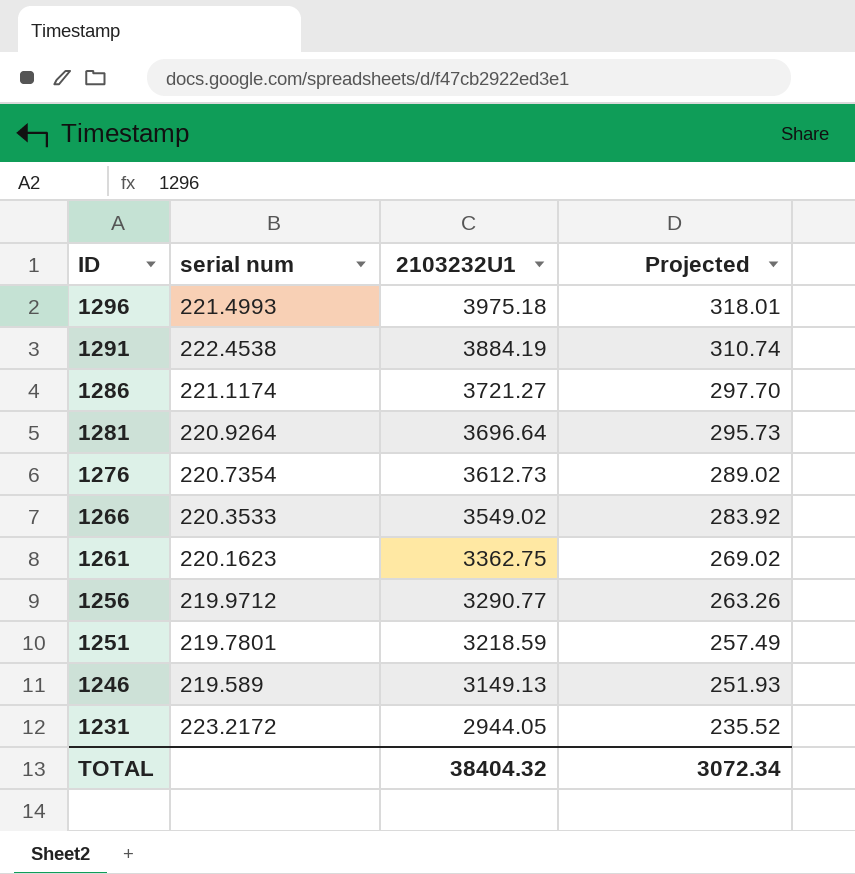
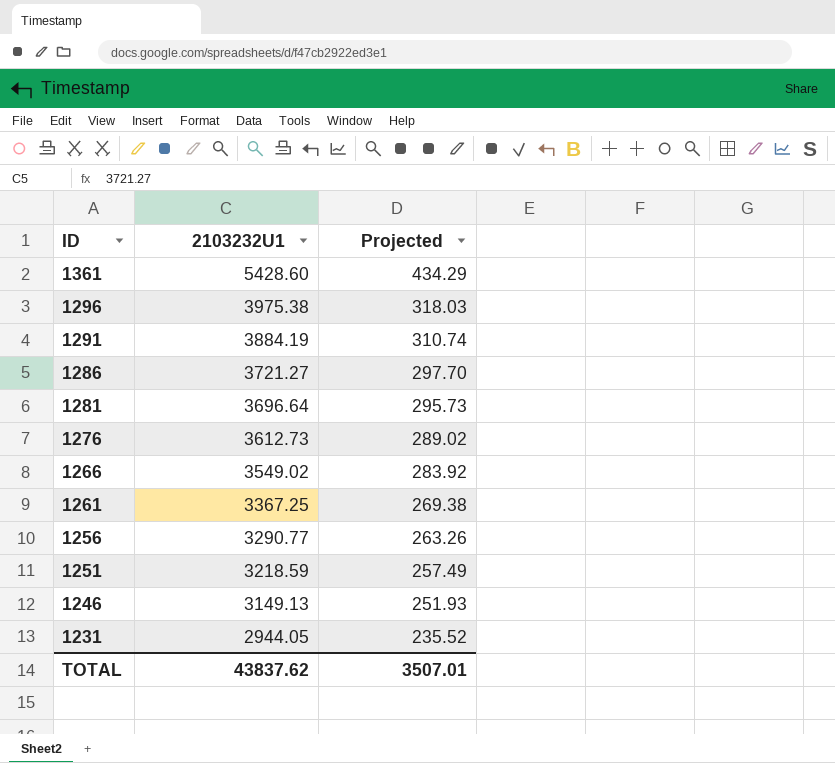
column serial num | position: 2 -> none
row 1361: none -> 5428.60 | 434.29
1296 | 2103232U1: 3975.18 -> 3975.38
1296 | Projected: 318.01 -> 318.03
1261 | 2103232U1: 3362.75 -> 3367.25
1261 | Projected: 269.02 -> 269.38
TOTAL | 2103232U1: 38404.32 -> 43837.62
TOTAL | Projected: 3072.34 -> 3507.01

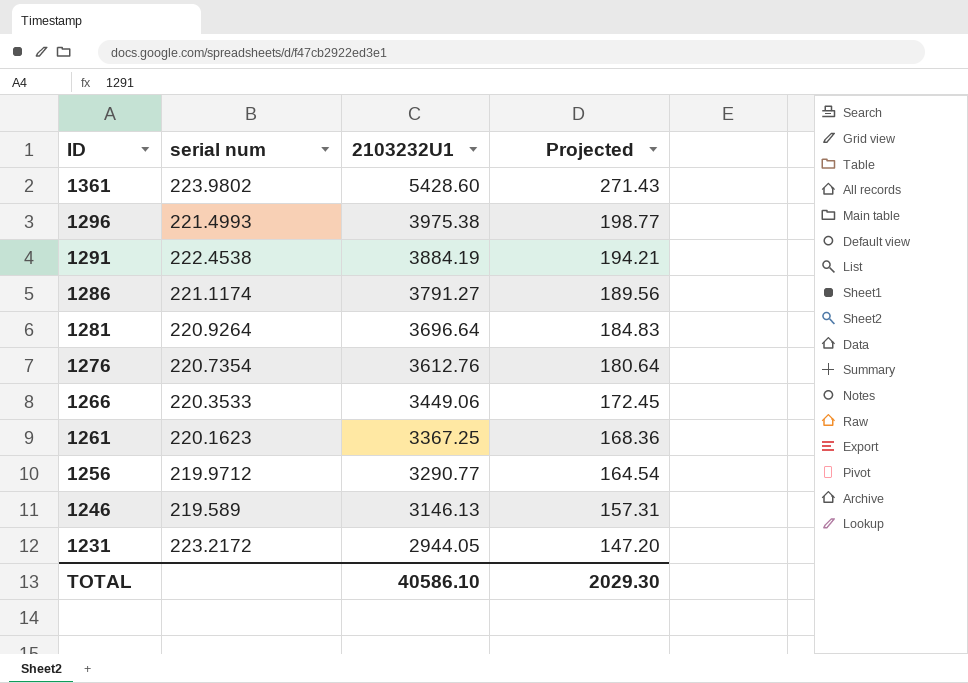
column serial num | position: none -> 2
column Projected | formula: [2103232U1] * 0.08 -> [2103232U1] * 0.05
row 1251: 3218.59 | 257.49 -> none
1286 | 2103232U1: 3721.27 -> 3791.27
1276 | 2103232U1: 3612.73 -> 3612.76
1266 | 2103232U1: 3549.02 -> 3449.06
1246 | 2103232U1: 3149.13 -> 3146.13
TOTAL | 2103232U1: 43837.62 -> 40586.10
TOTAL | Projected: 3507.01 -> 2029.30

